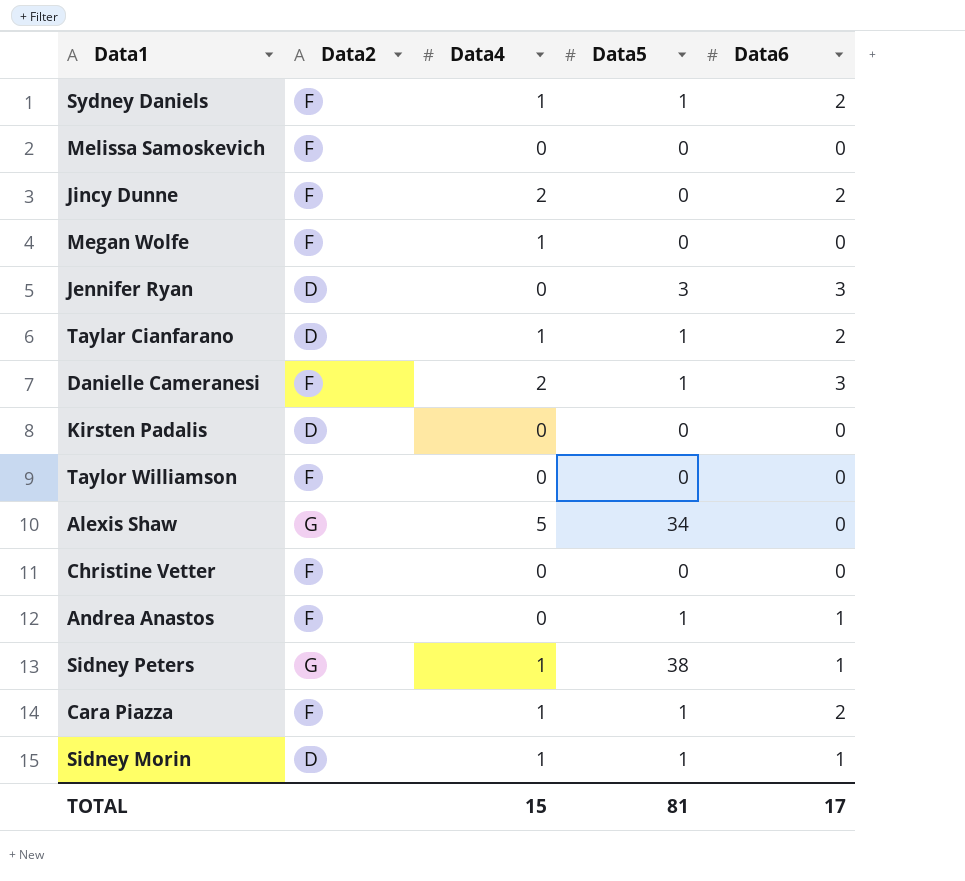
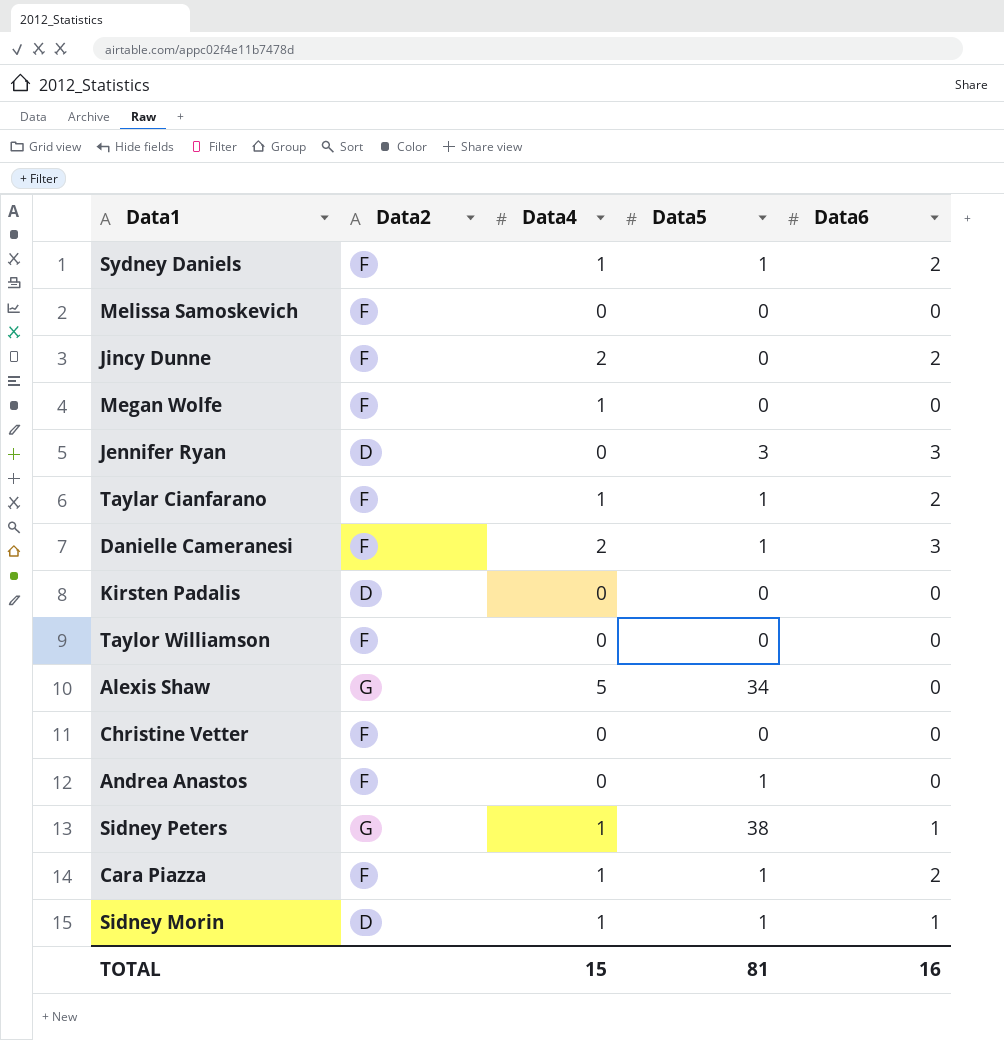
Taylar Cianfarano | Data2: D -> F
Andrea Anastos | Data6: 1 -> 0
TOTAL | Data6: 17 -> 16

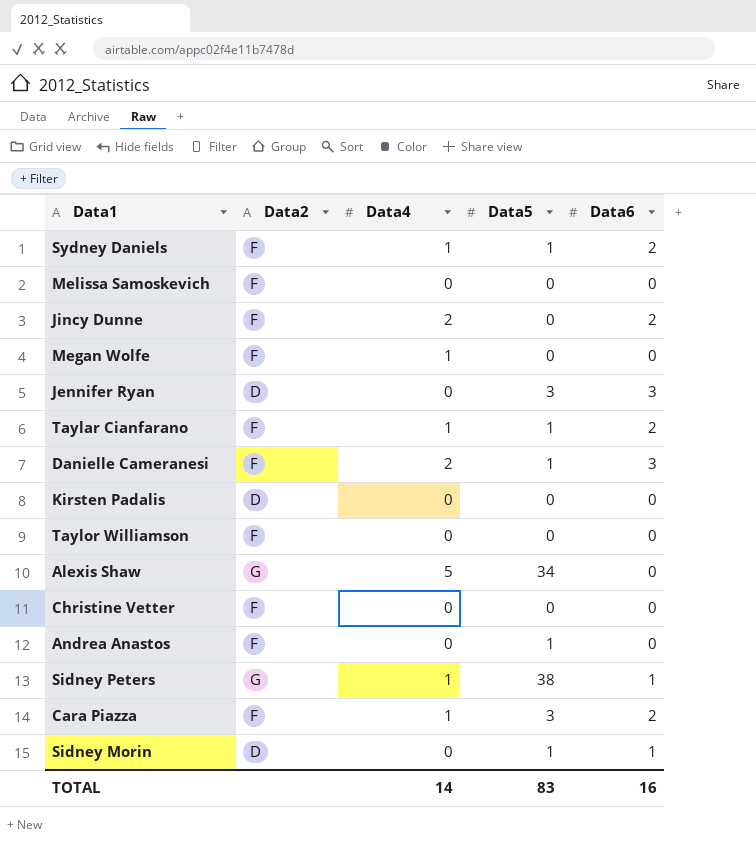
Cara Piazza | Data5: 1 -> 3
Sidney Morin | Data4: 1 -> 0
TOTAL | Data4: 15 -> 14
TOTAL | Data5: 81 -> 83

